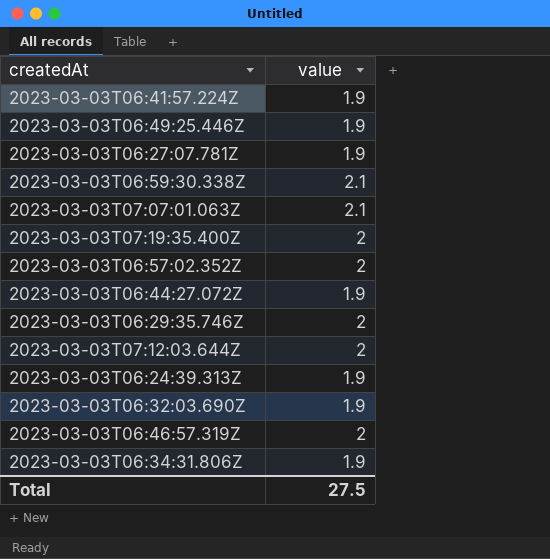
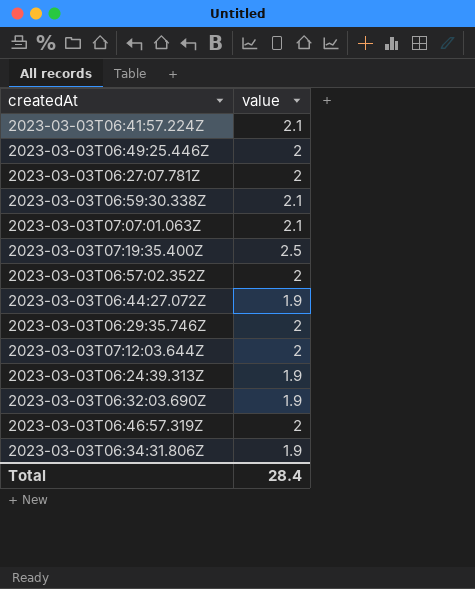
2023-03-03T06:41:57.224Z | value: 1.9 -> 2.1
2023-03-03T06:49:25.446Z | value: 1.9 -> 2
2023-03-03T06:27:07.781Z | value: 1.9 -> 2
2023-03-03T07:19:35.400Z | value: 2 -> 2.5
Total | value: 27.5 -> 28.4

